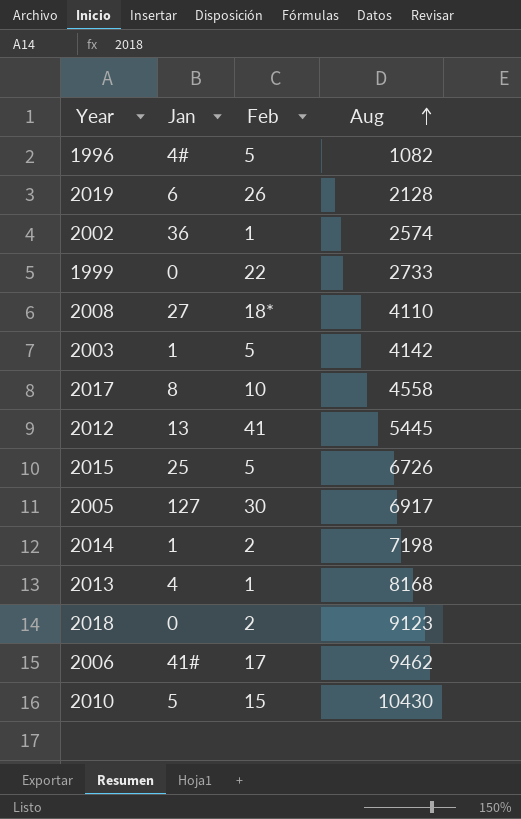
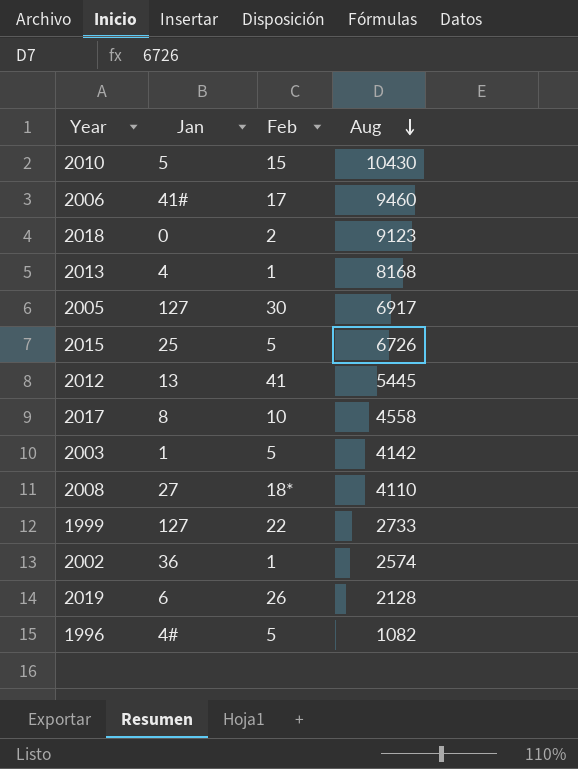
row order: Aug ascending -> Aug descending
row 2014: 1 | 2 | 7198 -> none
2006 | Aug: 9462 -> 9460
1999 | Jan: 0 -> 127

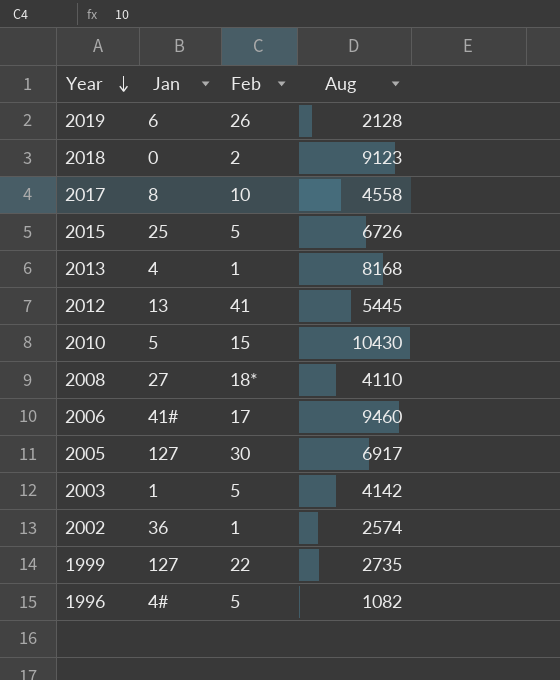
row order: Aug descending -> Year descending
1999 | Aug: 2733 -> 2735

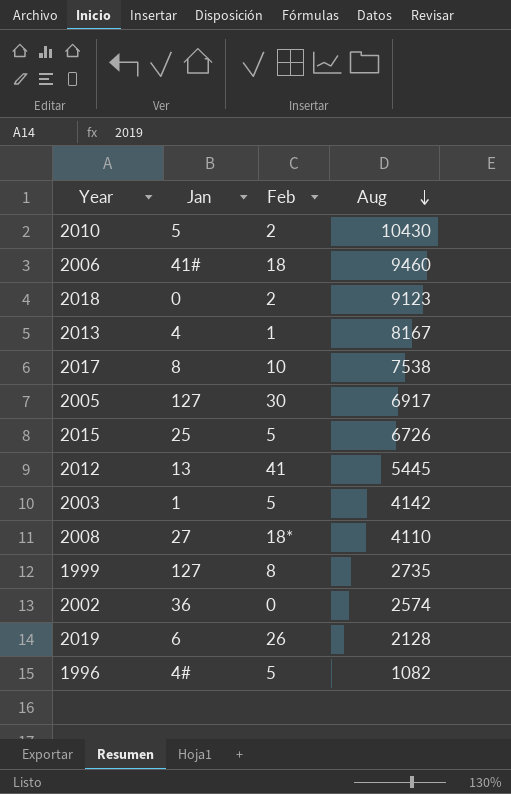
row order: Year descending -> Aug descending
2010 | Feb: 15 -> 2
2006 | Feb: 17 -> 18
2013 | Aug: 8168 -> 8167
2017 | Aug: 4558 -> 7538
1999 | Feb: 22 -> 8
2002 | Feb: 1 -> 0

